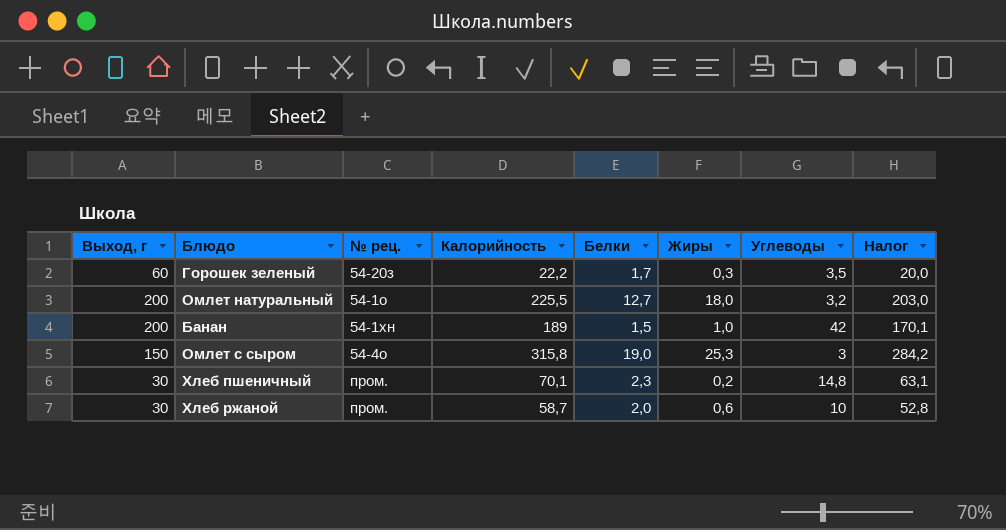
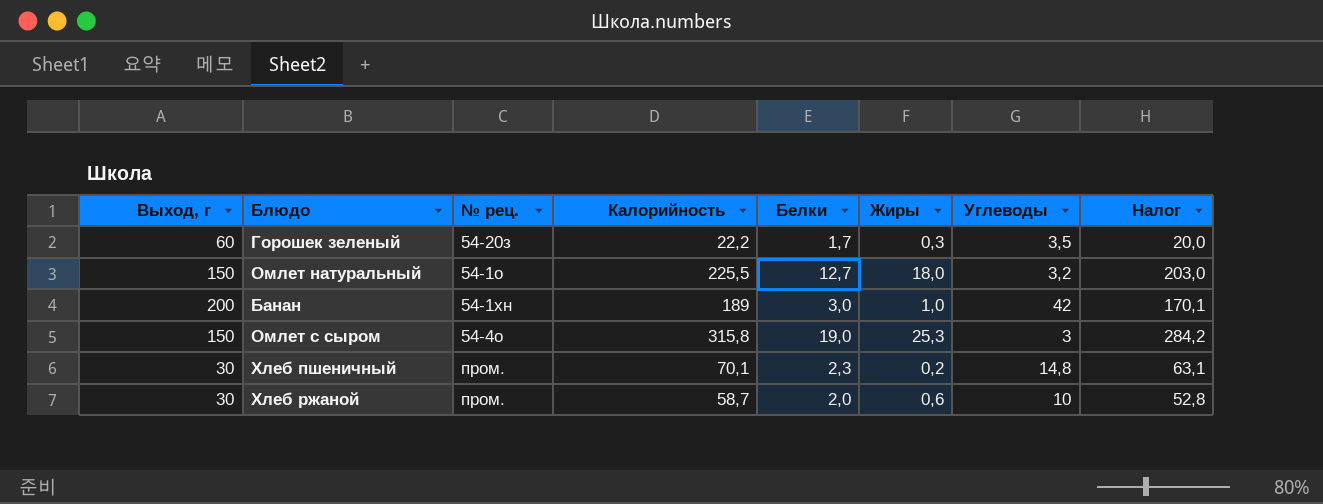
Омлет натуральный | Выход, г: 200 -> 150
Банан | Белки: 1,5 -> 3,0

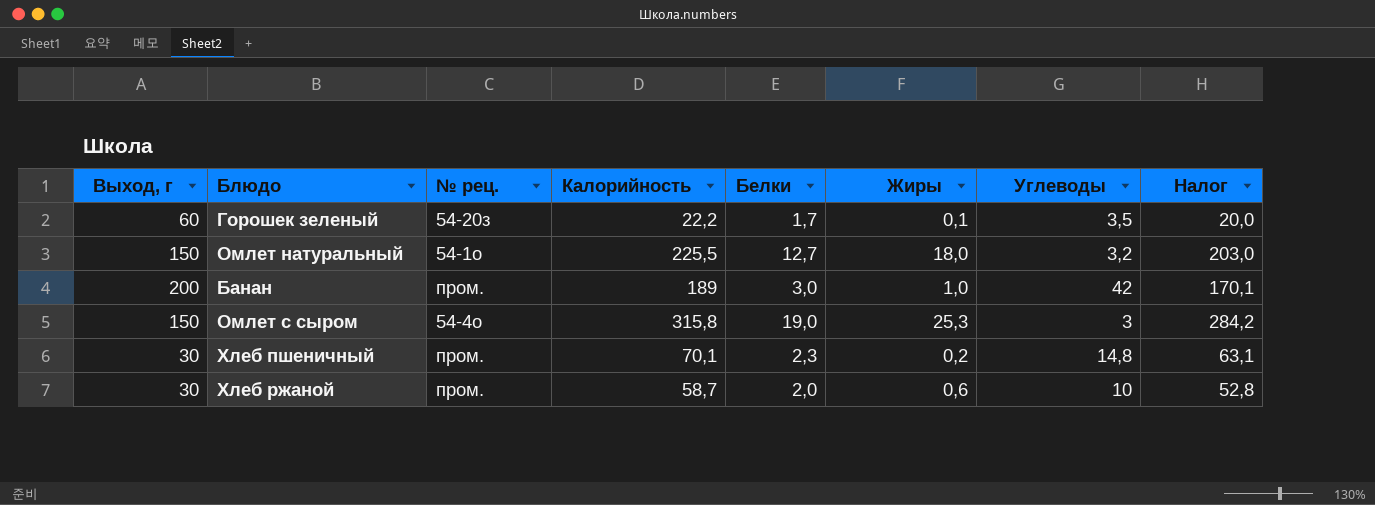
Горошек зеленый | Жиры: 0,3 -> 0,1
Банан | № рец.: 54-1хн -> пром.

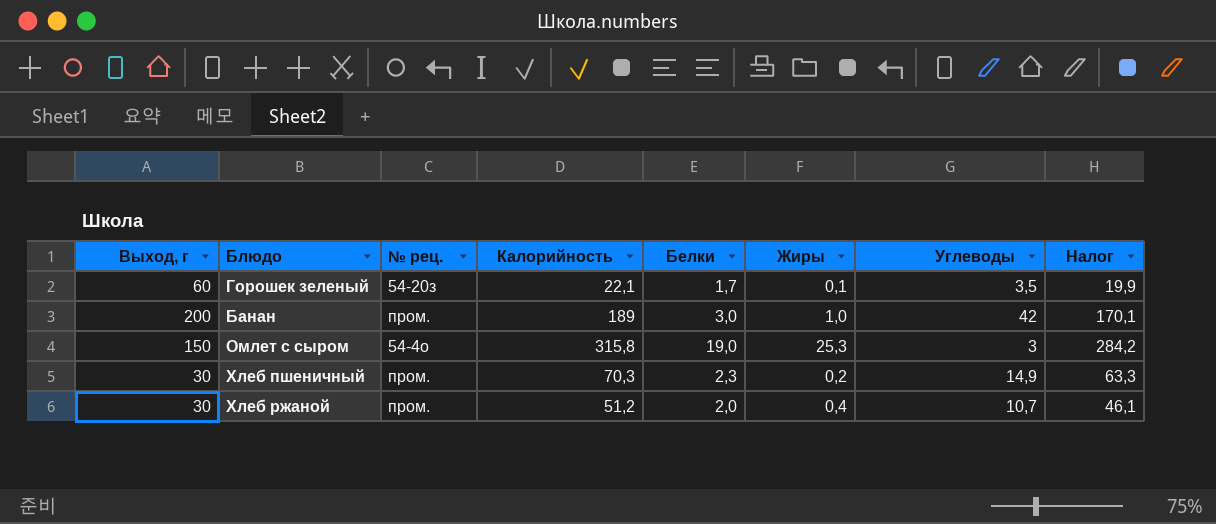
row Омлет натуральный: 150 | 54-1о | 225,5 | 12,7 | 18,0 | 3,2 | 203,0 -> none
Горошек зеленый | Калорийность: 22,2 -> 22,1
Горошек зеленый | Налог: 20,0 -> 19,9
Хлеб пшеничный | Калорийность: 70,1 -> 70,3
Хлеб пшеничный | Углеводы: 14,8 -> 14,9
Хлеб пшеничный | Налог: 63,1 -> 63,3
Хлеб ржаной | Калорийность: 58,7 -> 51,2
Хлеб ржаной | Жиры: 0,6 -> 0,4
Хлеб ржаной | Углеводы: 10 -> 10,7
Хлеб ржаной | Налог: 52,8 -> 46,1

